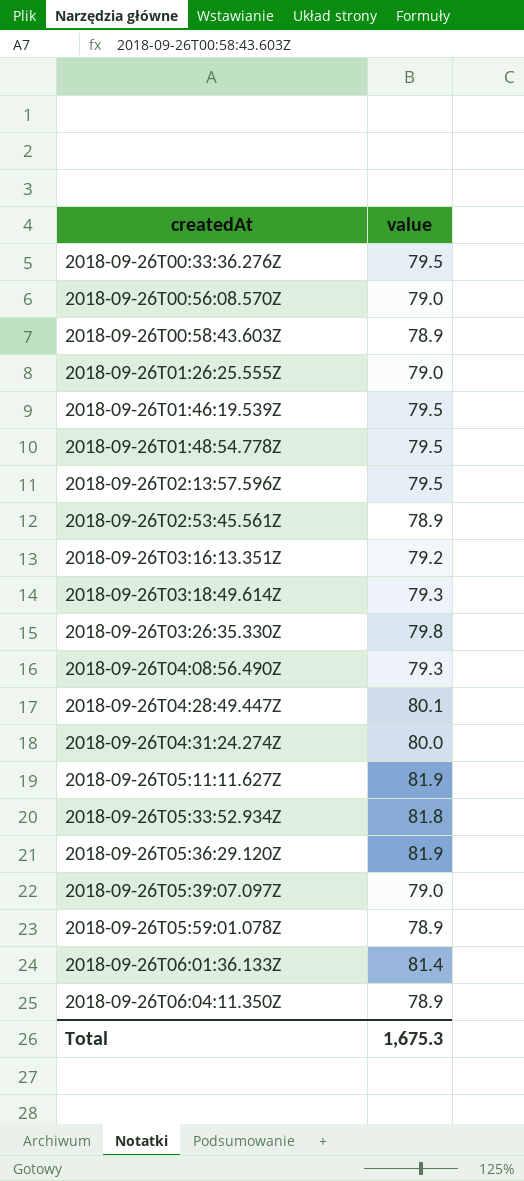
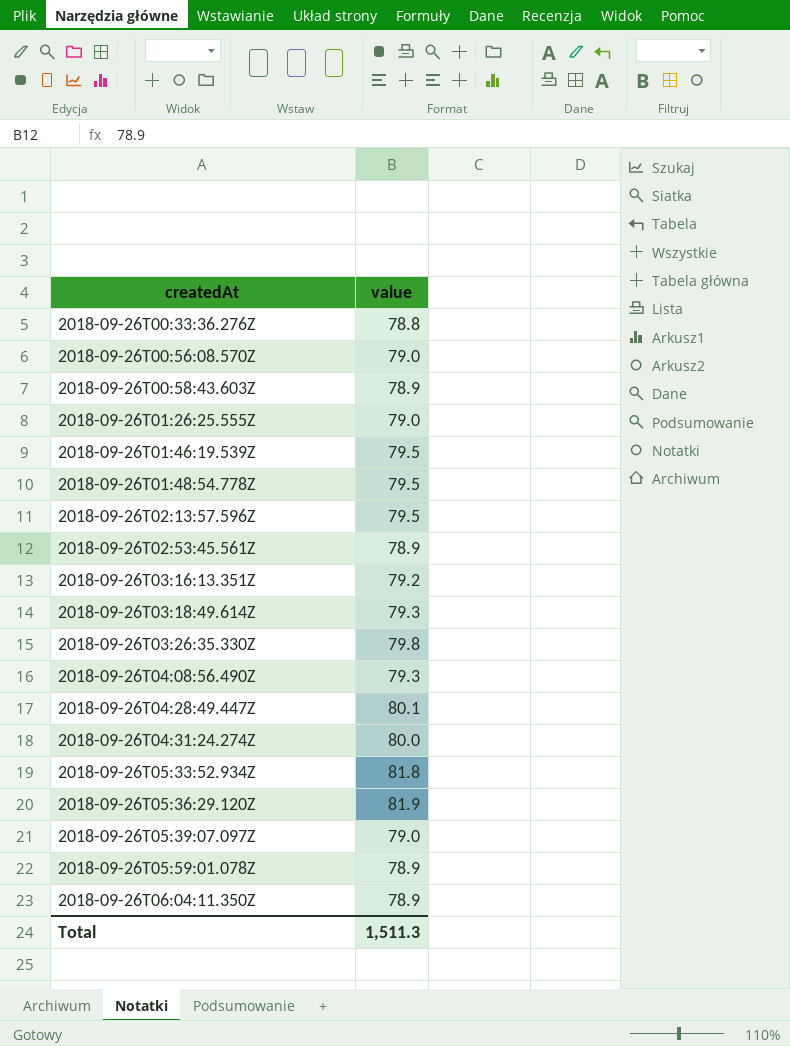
row 2018-09-26T05:11:11.627Z: 81.9 -> none
row 2018-09-26T06:01:36.133Z: 81.4 -> none
2018-09-26T00:33:36.276Z | value: 79.5 -> 78.8
Total | value: 1,675.3 -> 1,511.3

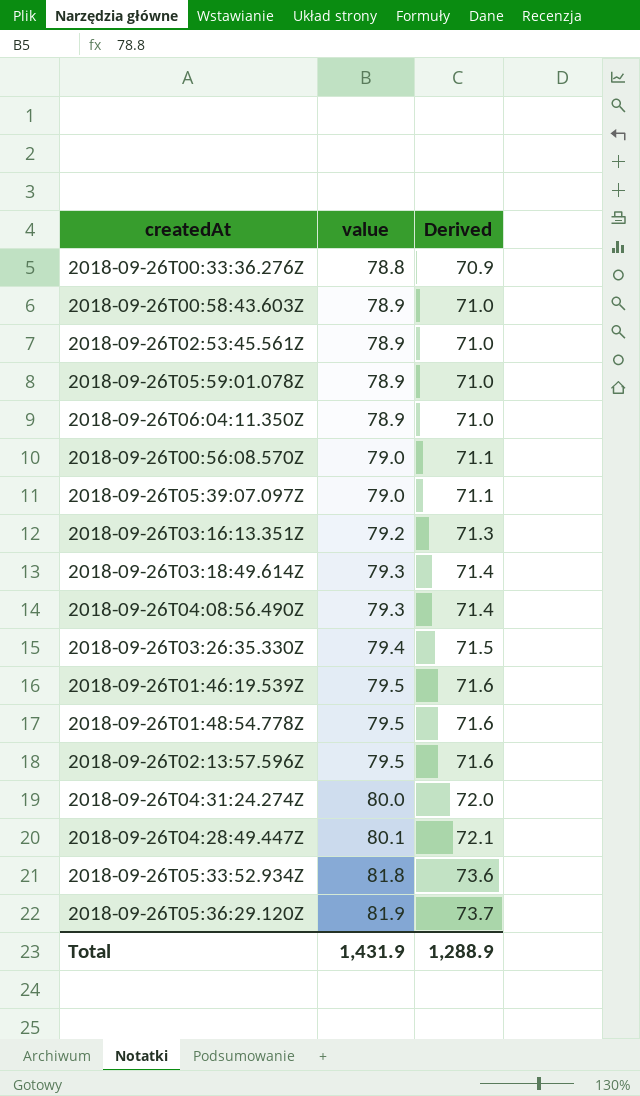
row order: createdAt ascending -> value ascending
column Derived | formula: none -> [value] * 0.9
row 2018-09-26T01:26:25.555Z: 79.0 -> none
2018-09-26T03:26:35.330Z | value: 79.8 -> 79.4
Total | value: 1,511.3 -> 1,431.9

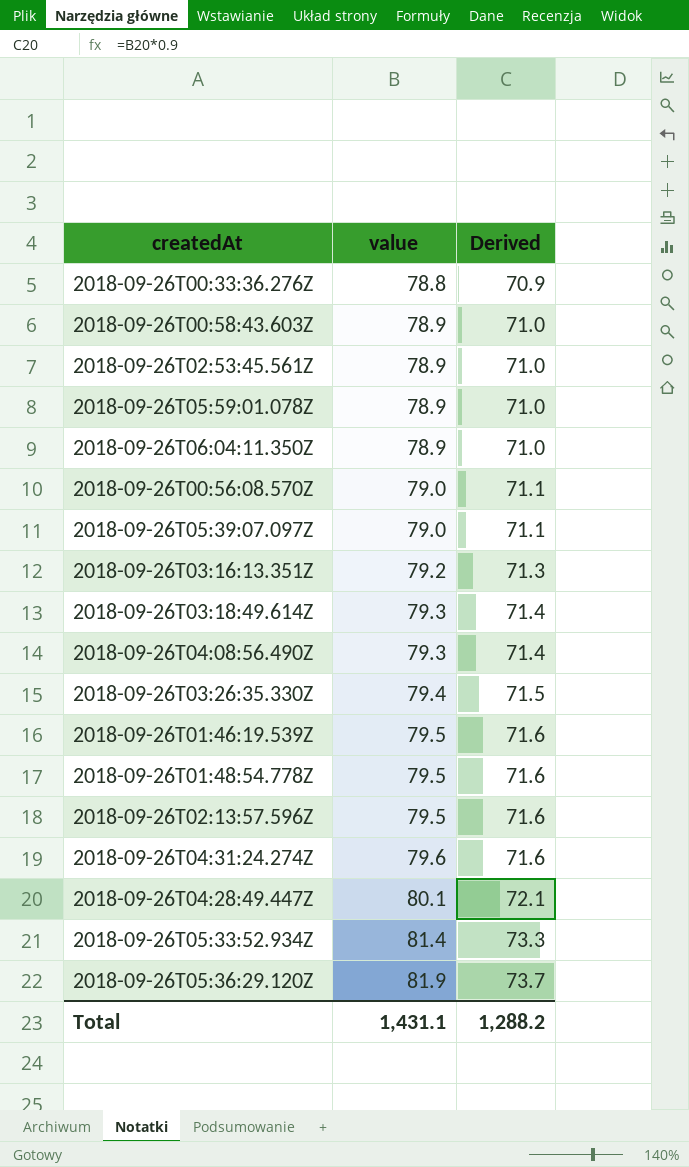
2018-09-26T04:31:24.274Z | value: 80.0 -> 79.6
2018-09-26T04:31:24.274Z | Derived: 72.0 -> 71.6
2018-09-26T05:33:52.934Z | value: 81.8 -> 81.4
2018-09-26T05:33:52.934Z | Derived: 73.6 -> 73.3
Total | value: 1,431.9 -> 1,431.1
Total | Derived: 1,288.9 -> 1,288.2

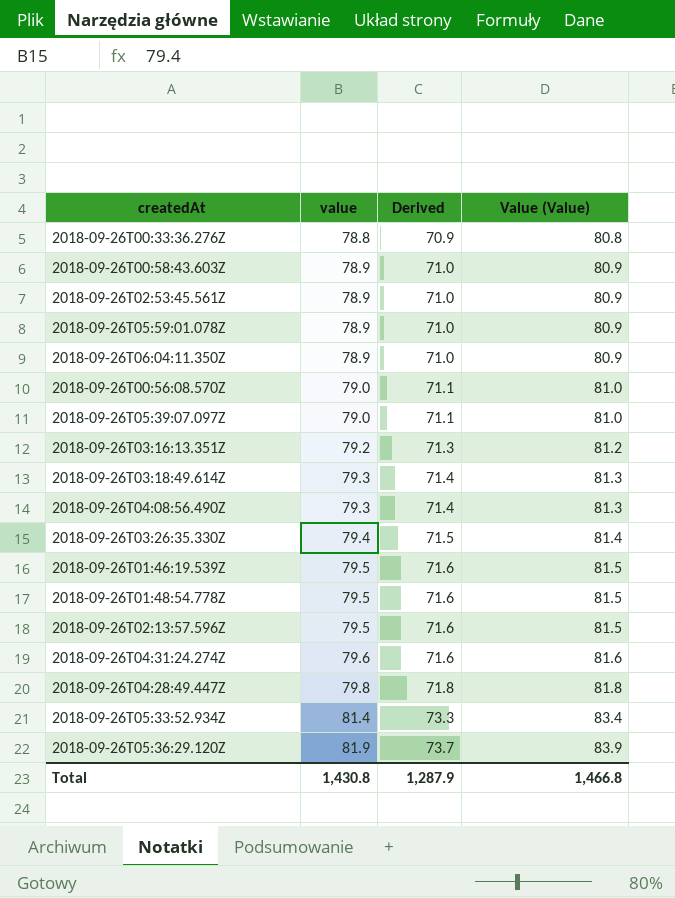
column Value (Value) | formula: none -> [value] + 2
2018-09-26T04:28:49.447Z | value: 80.1 -> 79.8
2018-09-26T04:28:49.447Z | Derived: 72.1 -> 71.8
Total | value: 1,431.1 -> 1,430.8
Total | Derived: 1,288.2 -> 1,287.9

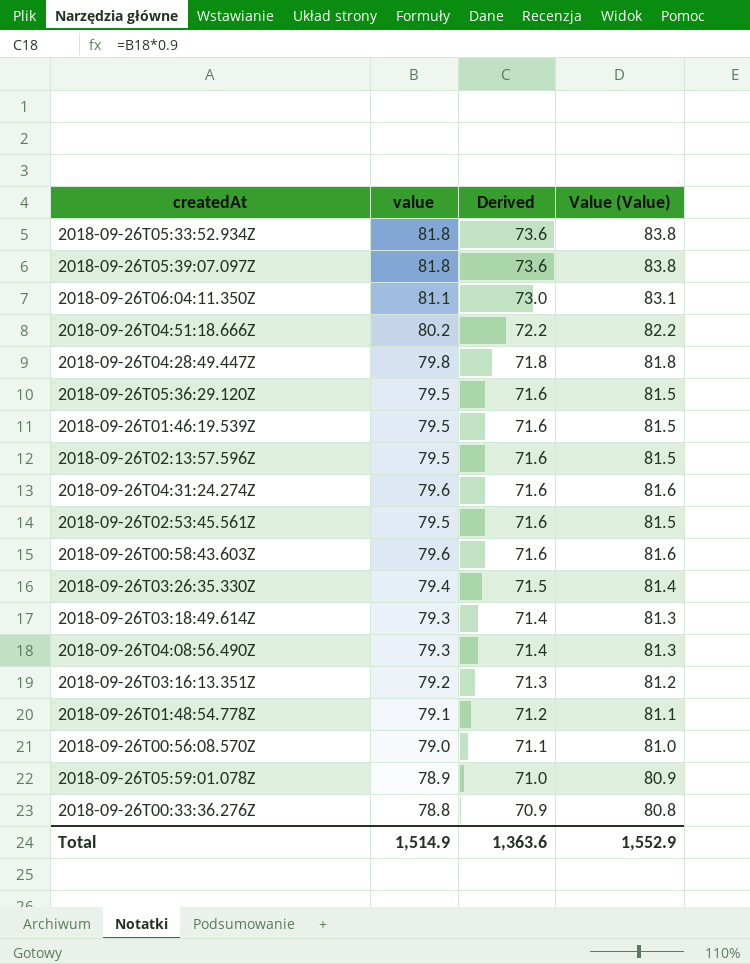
row order: value ascending -> Derived descending
2018-09-26T05:33:52.934Z | value: 81.4 -> 81.8
2018-09-26T05:33:52.934Z | Derived: 73.3 -> 73.6
2018-09-26T05:33:52.934Z | Value (Value): 83.4 -> 83.8
2018-09-26T05:39:07.097Z | value: 79.0 -> 81.8
2018-09-26T05:39:07.097Z | Derived: 71.1 -> 73.6
2018-09-26T05:39:07.097Z | Value (Value): 81.0 -> 83.8
2018-09-26T06:04:11.350Z | value: 78.9 -> 81.1
2018-09-26T06:04:11.350Z | Derived: 71.0 -> 73.0
2018-09-26T06:04:11.350Z | Value (Value): 80.9 -> 83.1
row 2018-09-26T04:51:18.666Z: none -> 80.2 | 72.2 | 82.2
2018-09-26T05:36:29.120Z | value: 81.9 -> 79.5
2018-09-26T05:36:29.120Z | Derived: 73.7 -> 71.6
2018-09-26T05:36:29.120Z | Value (Value): 83.9 -> 81.5
2018-09-26T02:53:45.561Z | value: 78.9 -> 79.5
2018-09-26T02:53:45.561Z | Derived: 71.0 -> 71.6
2018-09-26T02:53:45.561Z | Value (Value): 80.9 -> 81.5
2018-09-26T00:58:43.603Z | value: 78.9 -> 79.6
2018-09-26T00:58:43.603Z | Derived: 71.0 -> 71.6
2018-09-26T00:58:43.603Z | Value (Value): 80.9 -> 81.6
2018-09-26T01:48:54.778Z | value: 79.5 -> 79.1
2018-09-26T01:48:54.778Z | Derived: 71.6 -> 71.2
2018-09-26T01:48:54.778Z | Value (Value): 81.5 -> 81.1
Total | value: 1,430.8 -> 1,514.9
Total | Derived: 1,287.9 -> 1,363.6
Total | Value (Value): 1,466.8 -> 1,552.9

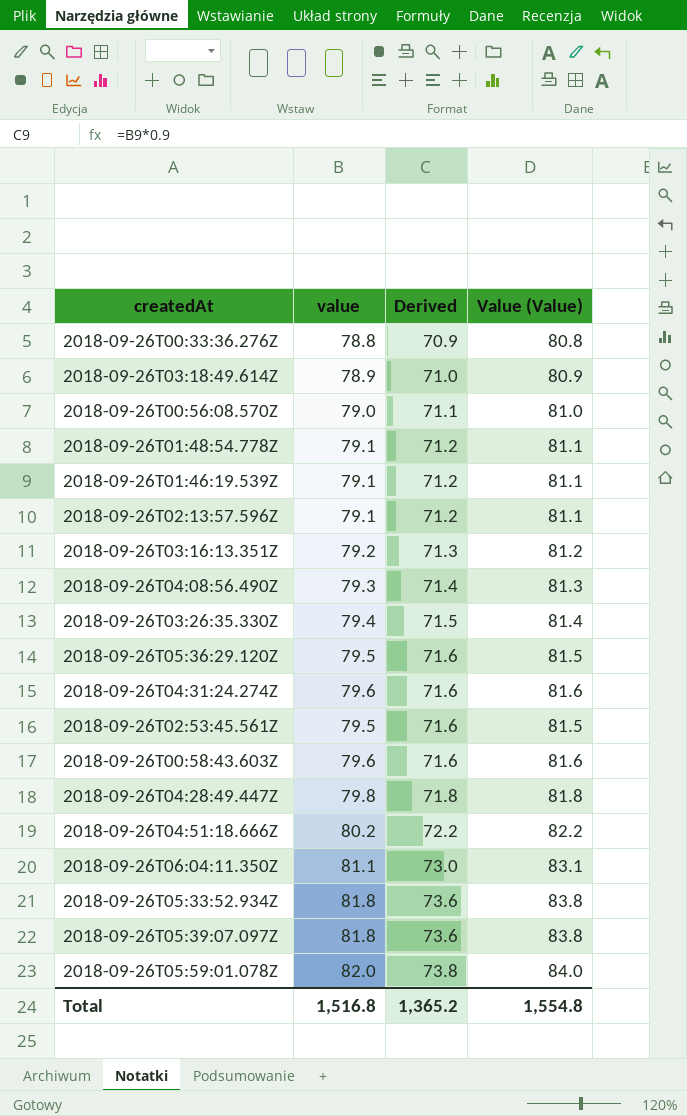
row order: Derived descending -> Derived ascending
2018-09-26T03:18:49.614Z | value: 79.3 -> 78.9
2018-09-26T03:18:49.614Z | Derived: 71.4 -> 71.0
2018-09-26T03:18:49.614Z | Value (Value): 81.3 -> 80.9
2018-09-26T01:46:19.539Z | value: 79.5 -> 79.1
2018-09-26T01:46:19.539Z | Derived: 71.6 -> 71.2
2018-09-26T01:46:19.539Z | Value (Value): 81.5 -> 81.1
2018-09-26T02:13:57.596Z | value: 79.5 -> 79.1
2018-09-26T02:13:57.596Z | Derived: 71.6 -> 71.2
2018-09-26T02:13:57.596Z | Value (Value): 81.5 -> 81.1
2018-09-26T05:59:01.078Z | value: 78.9 -> 82.0
2018-09-26T05:59:01.078Z | Derived: 71.0 -> 73.8
2018-09-26T05:59:01.078Z | Value (Value): 80.9 -> 84.0
Total | value: 1,514.9 -> 1,516.8
Total | Derived: 1,363.6 -> 1,365.2
Total | Value (Value): 1,552.9 -> 1,554.8

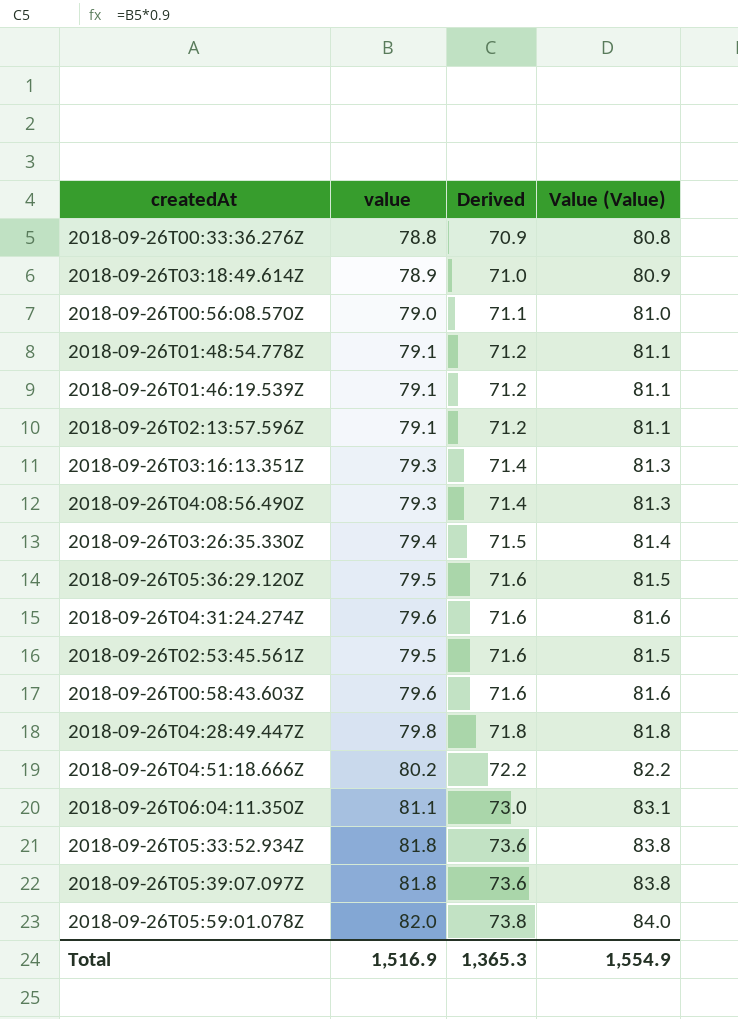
2018-09-26T03:16:13.351Z | value: 79.2 -> 79.3
2018-09-26T03:16:13.351Z | Derived: 71.3 -> 71.4
2018-09-26T03:16:13.351Z | Value (Value): 81.2 -> 81.3
Total | value: 1,516.8 -> 1,516.9
Total | Derived: 1,365.2 -> 1,365.3
Total | Value (Value): 1,554.8 -> 1,554.9

